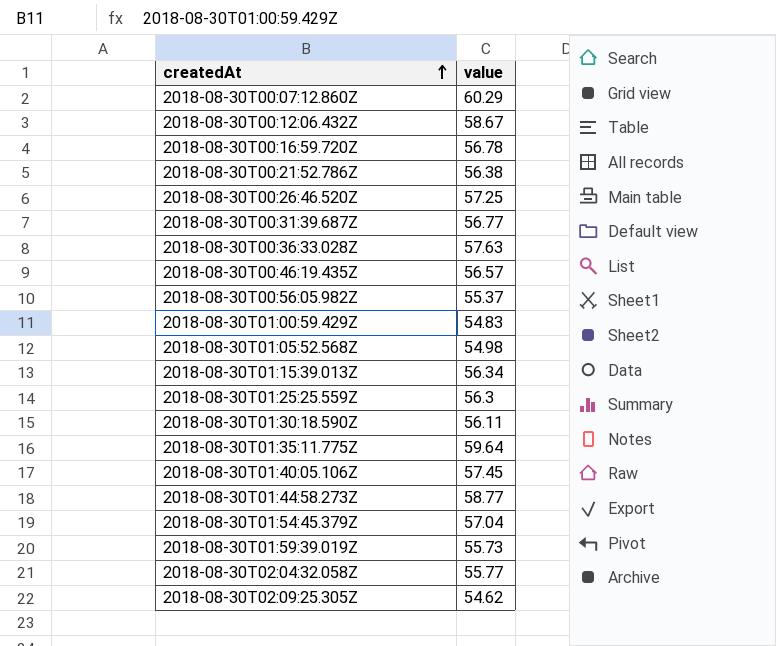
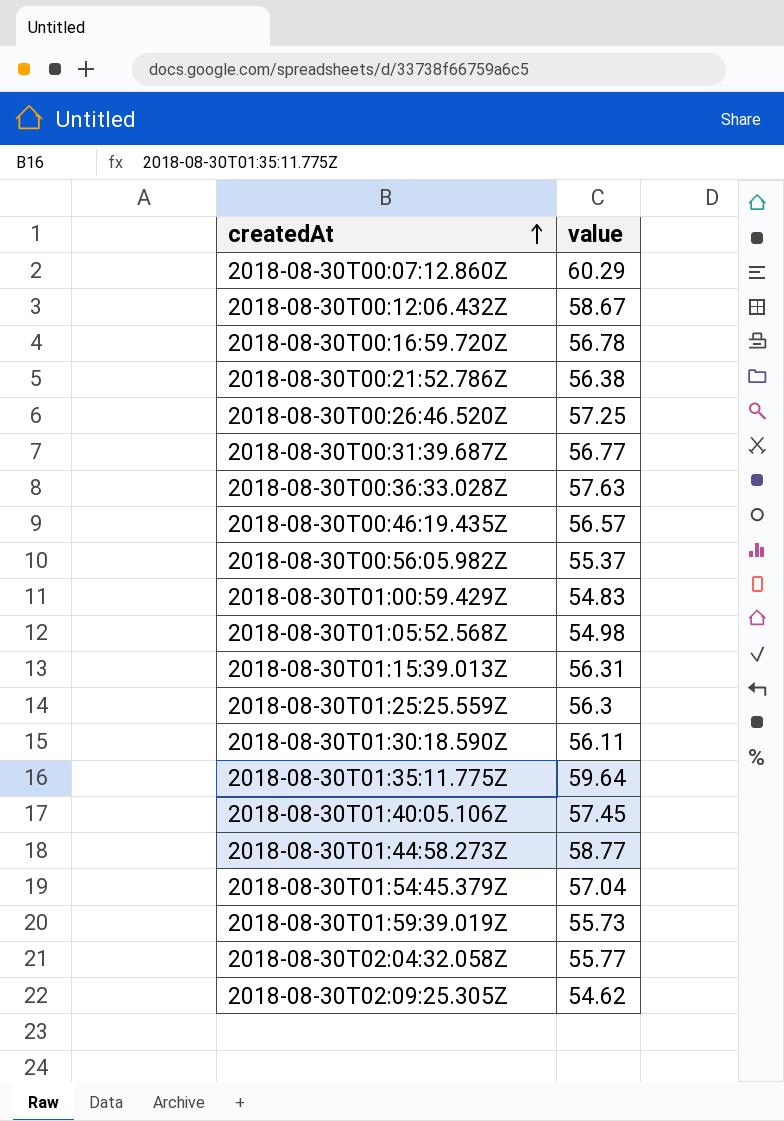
2018-08-30T01:15:39.013Z | value: 56.34 -> 56.31

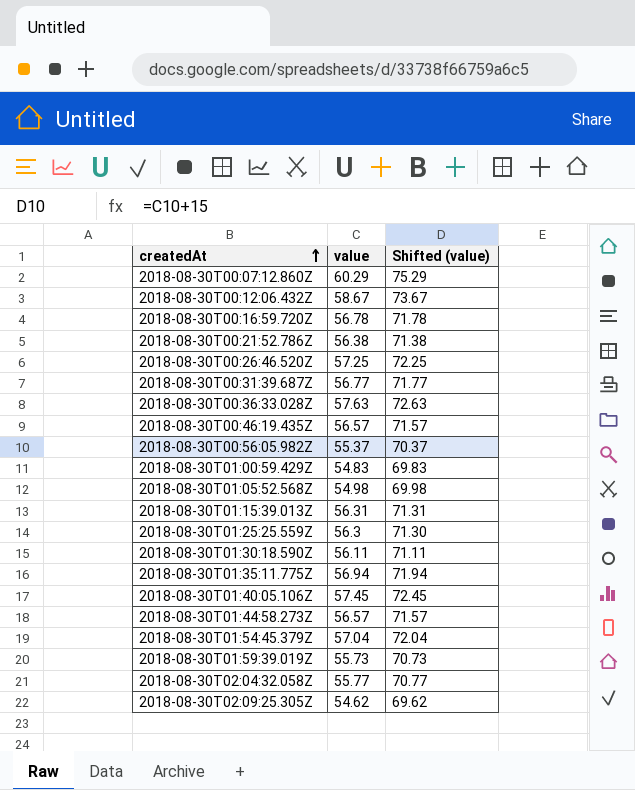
column Shifted (value) | formula: none -> [value] + 15
2018-08-30T01:35:11.775Z | value: 59.64 -> 56.94
2018-08-30T01:44:58.273Z | value: 58.77 -> 56.57

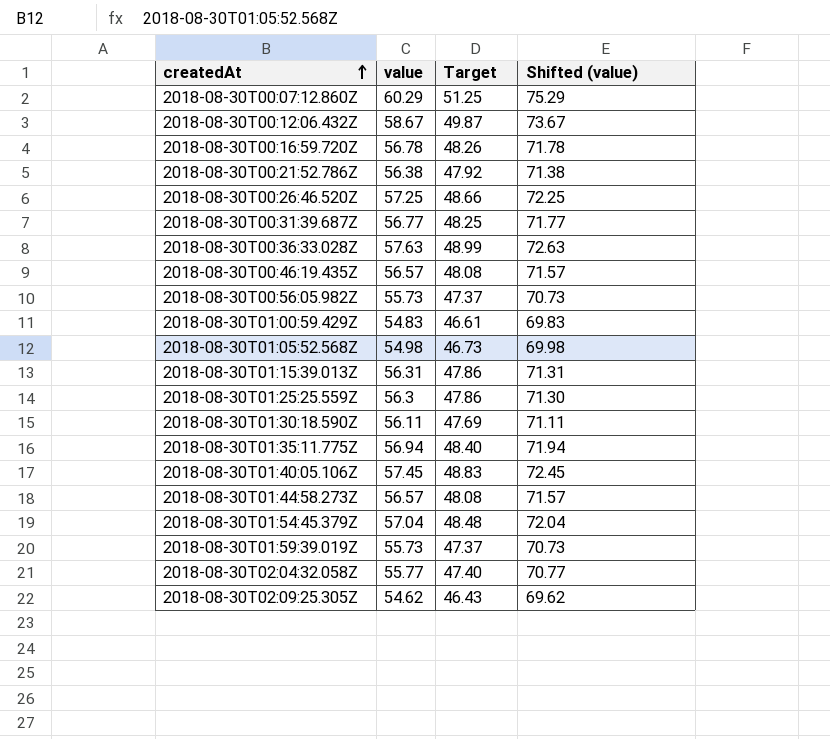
column Target | formula: none -> [value] * 0.85
2018-08-30T00:56:05.982Z | value: 55.37 -> 55.73
2018-08-30T00:56:05.982Z | Shifted (value): 70.37 -> 70.73

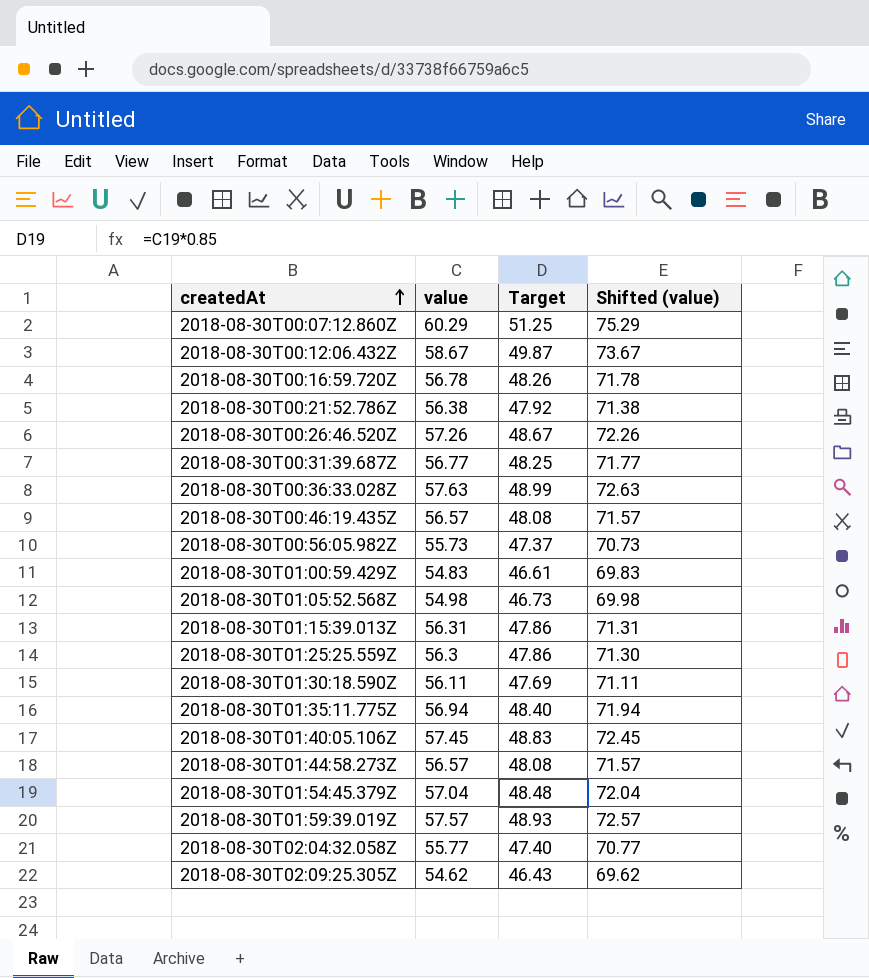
2018-08-30T00:26:46.520Z | value: 57.25 -> 57.26
2018-08-30T00:26:46.520Z | Target: 48.66 -> 48.67
2018-08-30T00:26:46.520Z | Shifted (value): 72.25 -> 72.26
2018-08-30T01:59:39.019Z | value: 55.73 -> 57.57
2018-08-30T01:59:39.019Z | Target: 47.37 -> 48.93
2018-08-30T01:59:39.019Z | Shifted (value): 70.73 -> 72.57

